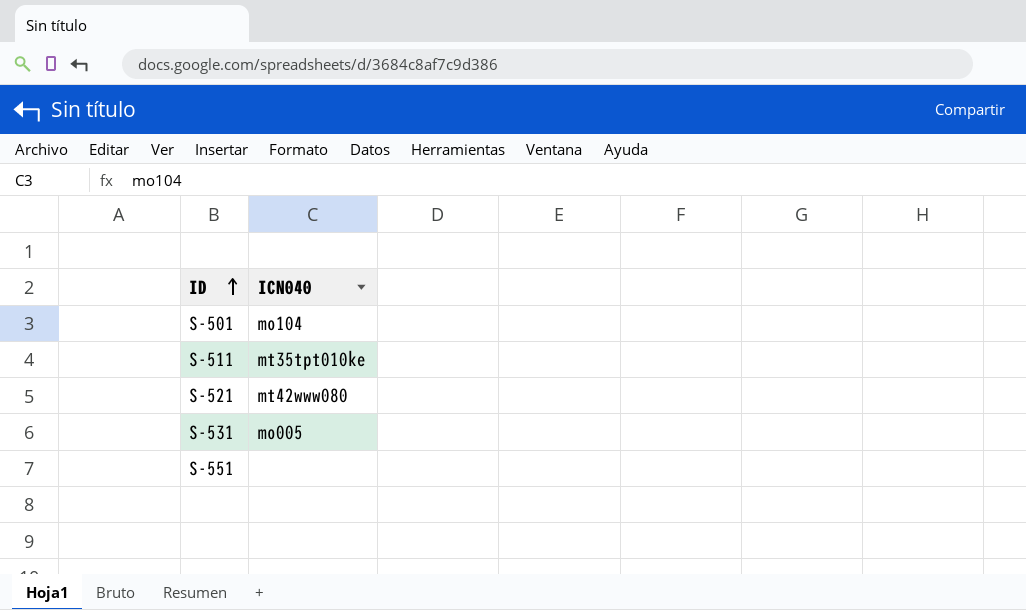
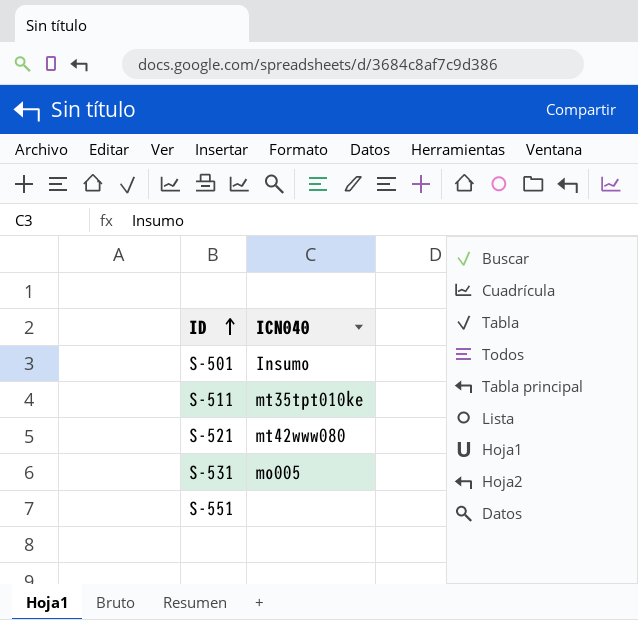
S-501 | ICN040: mo104 -> Insumo

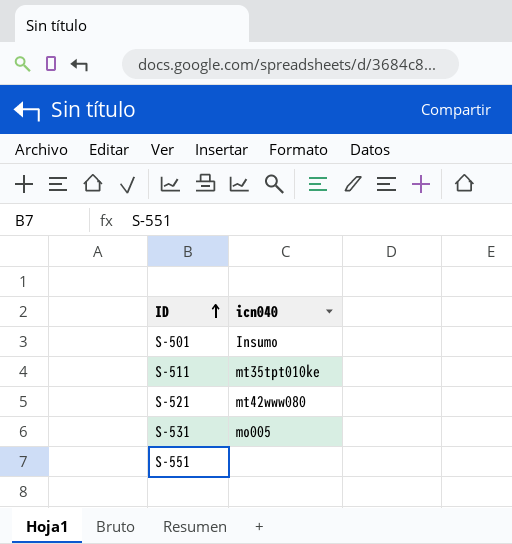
column name: ICN040 -> icn040

